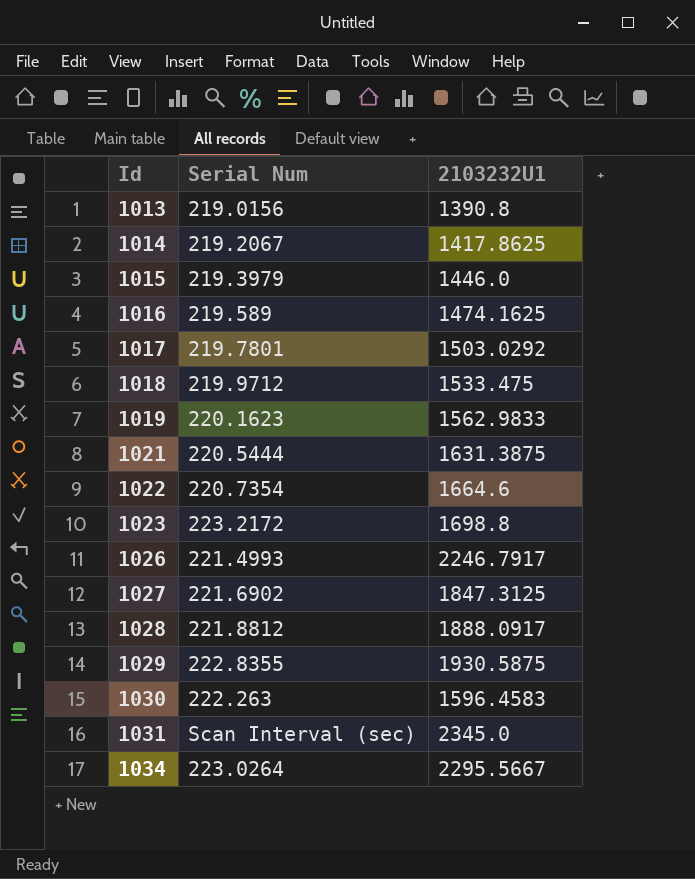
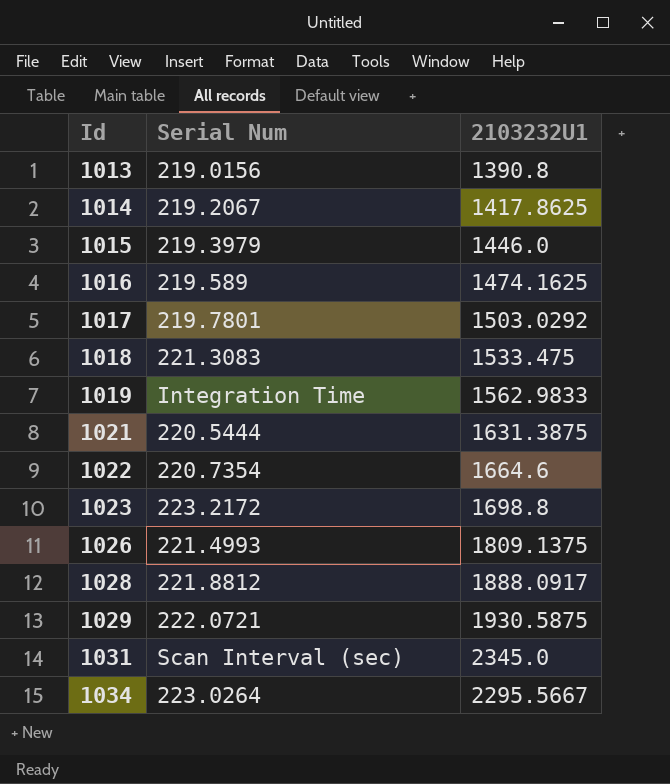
row 1027: 221.6902 | 1847.3125 -> none
row 1030: 222.263 | 1596.4583 -> none
1018 | Serial Num: 219.9712 -> 221.3083
1019 | Serial Num: 220.1623 -> Integration Time
1026 | 2103232U1: 2246.7917 -> 1809.1375
1029 | Serial Num: 222.8355 -> 222.0721

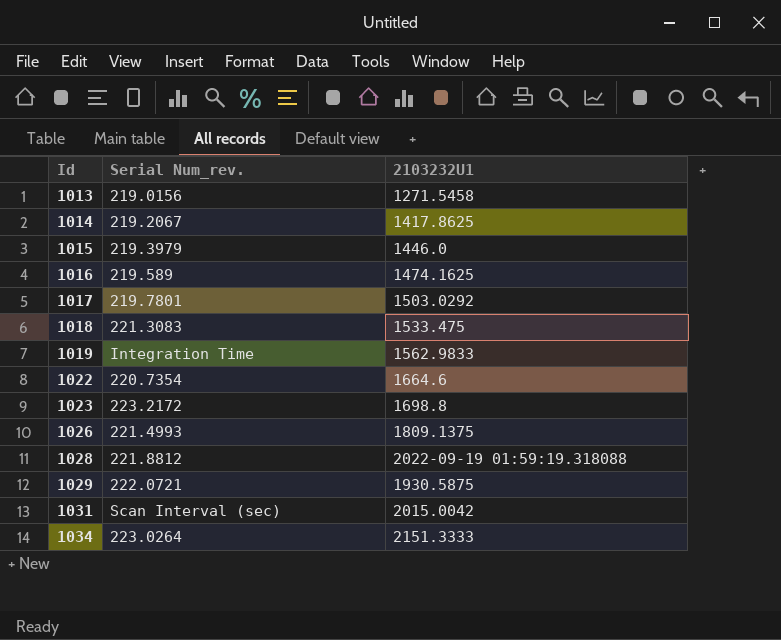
column name: Serial Num -> Serial Num_rev.
row 1021: 220.5444 | 1631.3875 -> none
1013 | 2103232U1: 1390.8 -> 1271.5458
1028 | 2103232U1: 1888.0917 -> 2022-09-19 01:59:19.318088
1031 | 2103232U1: 2345.0 -> 2015.0042
1034 | 2103232U1: 2295.5667 -> 2151.3333

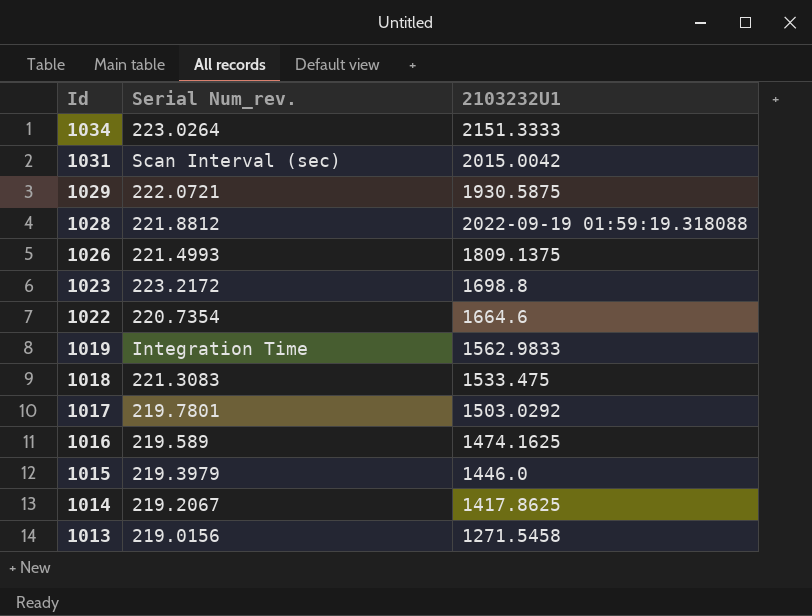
row order: Id ascending -> Id descending

